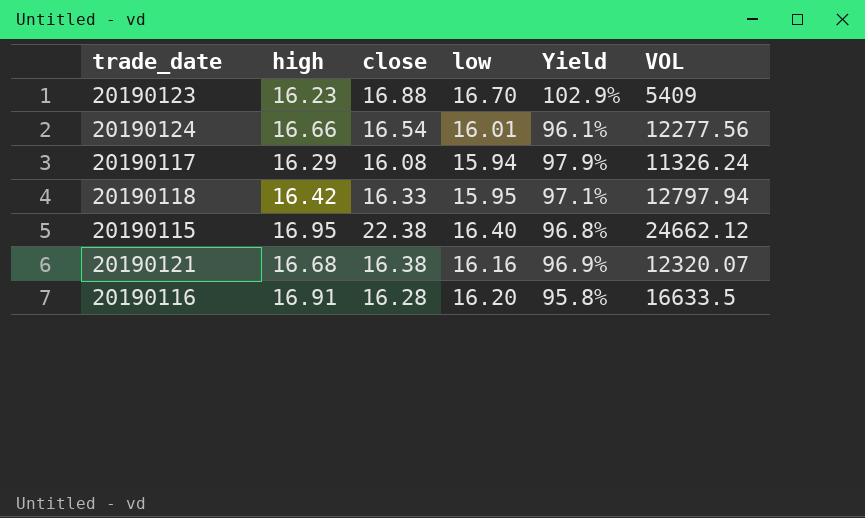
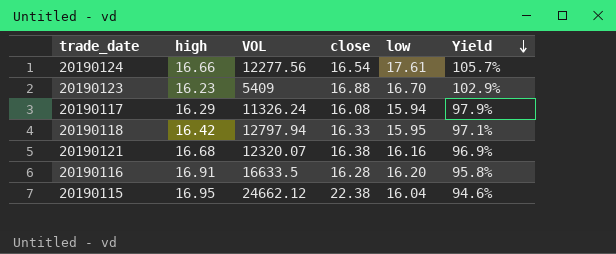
row order: none -> Yield descending
column VOL | position: 6 -> 3
20190124 | low: 16.01 -> 17.61
20190124 | Yield: 96.1% -> 105.7%
20190115 | low: 16.40 -> 16.04
20190115 | Yield: 96.8% -> 94.6%

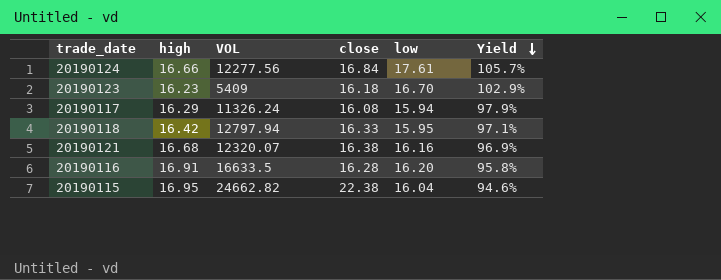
20190124 | close: 16.54 -> 16.84
20190123 | close: 16.88 -> 16.18
20190115 | VOL: 24662.12 -> 24662.82

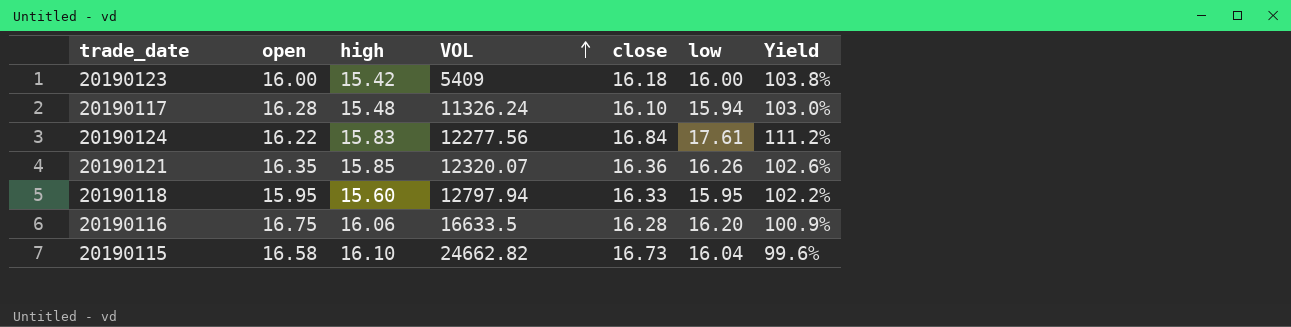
row order: Yield descending -> VOL ascending
column open | position: none -> 2
20190123 | high: 16.23 -> 15.42
20190123 | low: 16.70 -> 16.00
20190123 | Yield: 102.9% -> 103.8%
20190117 | high: 16.29 -> 15.48
20190117 | close: 16.08 -> 16.10
20190117 | Yield: 97.9% -> 103.0%
20190124 | high: 16.66 -> 15.83
20190124 | Yield: 105.7% -> 111.2%
20190121 | high: 16.68 -> 15.85
20190121 | close: 16.38 -> 16.36
20190121 | low: 16.16 -> 16.26
20190121 | Yield: 96.9% -> 102.6%
20190118 | high: 16.42 -> 15.60
20190118 | Yield: 97.1% -> 102.2%
20190116 | high: 16.91 -> 16.06
20190116 | Yield: 95.8% -> 100.9%
20190115 | high: 16.95 -> 16.10
20190115 | close: 22.38 -> 16.73
20190115 | Yield: 94.6% -> 99.6%

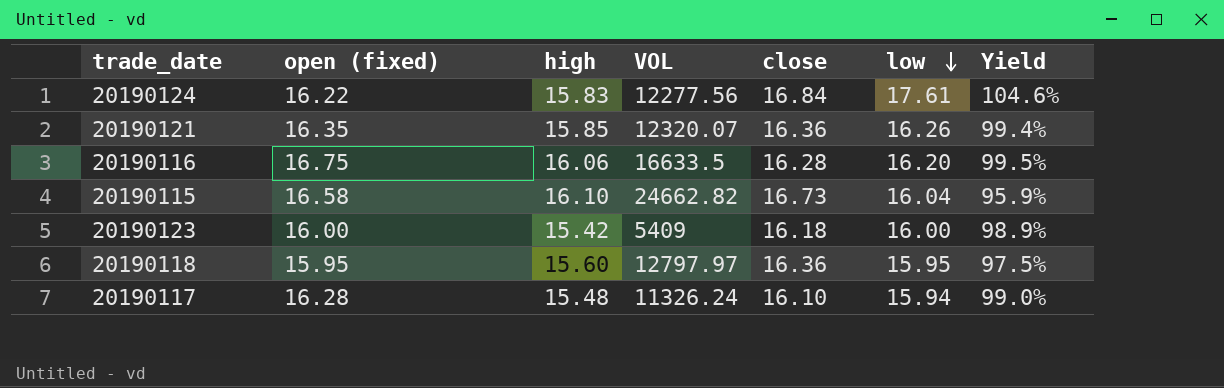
row order: VOL ascending -> low descending
column name: open -> open (fixed)
column Yield | formula: [low] / [high] -> [low] / [close]
20190118 | VOL: 12797.94 -> 12797.97
20190118 | close: 16.33 -> 16.36

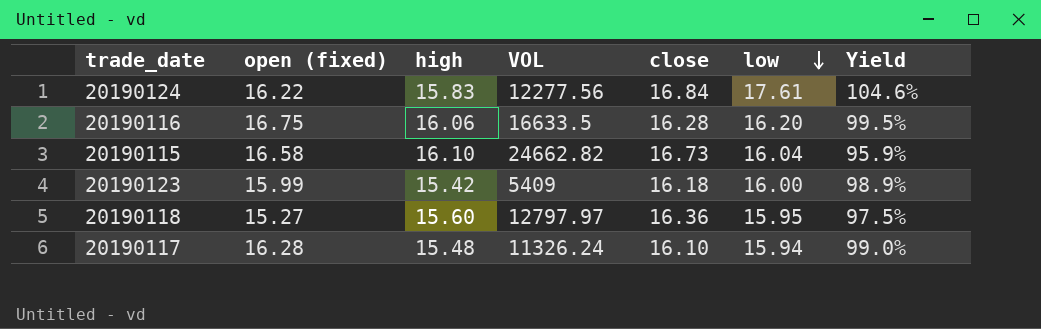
row 20190121: 16.35 | 15.85 | 12320.07 | 16.36 | 16.26 | 99.4% -> none
20190123 | open (fixed): 16.00 -> 15.99
20190118 | open (fixed): 15.95 -> 15.27

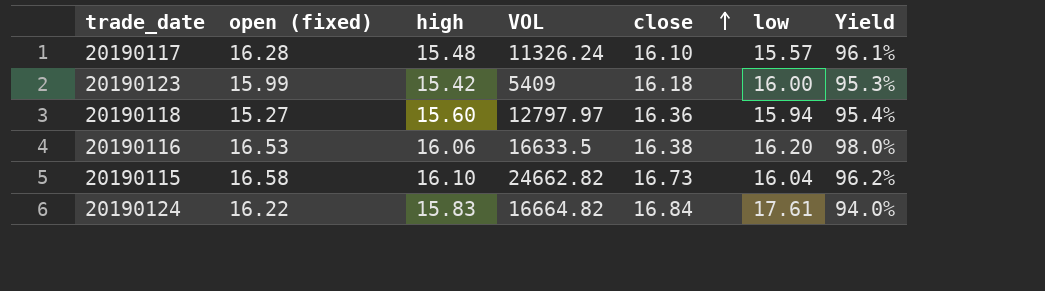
row order: low descending -> close ascending
column Yield | formula: [low] / [close] -> [high] / [close]
20190117 | low: 15.94 -> 15.57
20190118 | low: 15.95 -> 15.94
20190116 | open (fixed): 16.75 -> 16.53
20190116 | close: 16.28 -> 16.38
20190124 | VOL: 12277.56 -> 16664.82

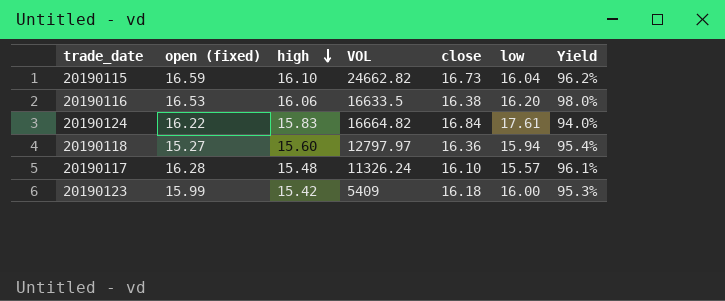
row order: close ascending -> high descending
20190115 | open (fixed): 16.58 -> 16.59

